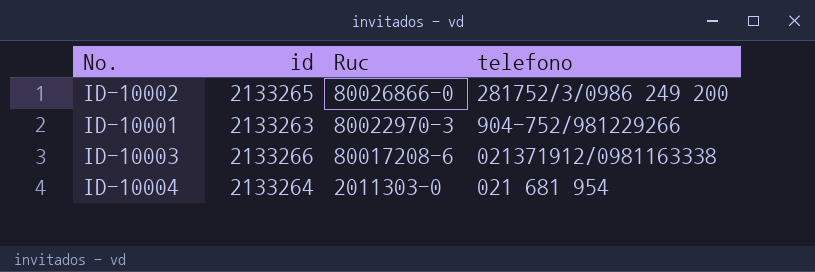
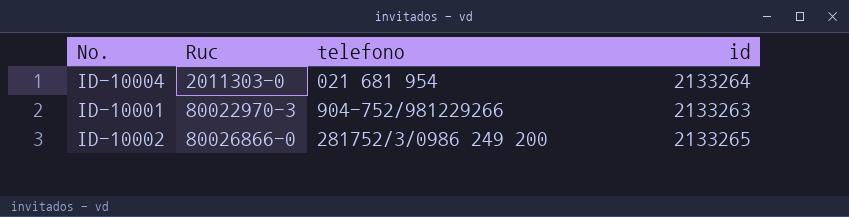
row order: Ruc descending -> Ruc ascending
column id | position: 2 -> 4
row ID-10003: 2133266 | 80017208-6 | 021371912/0981163338 -> none

